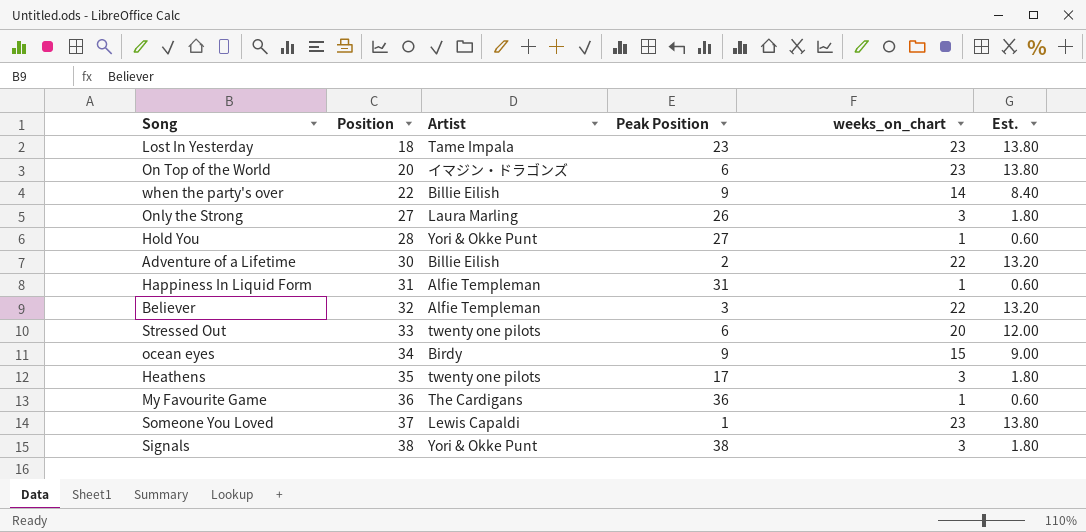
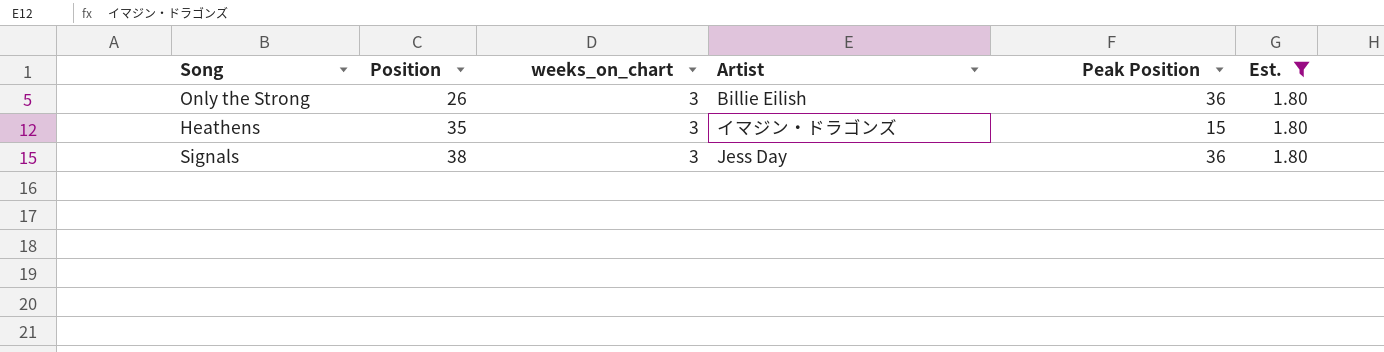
filter: none -> Est. = 1.80
column weeks_on_chart | position: 5 -> 3
Only the Strong | Position: 27 -> 26
Only the Strong | Artist: Laura Marling -> Billie Eilish
Only the Strong | Peak Position: 26 -> 36
Heathens | Artist: twenty one pilots -> イマジン・ドラゴンズ
Heathens | Peak Position: 17 -> 15
Signals | Artist: Yori & Okke Punt -> Jess Day
Signals | Peak Position: 38 -> 36

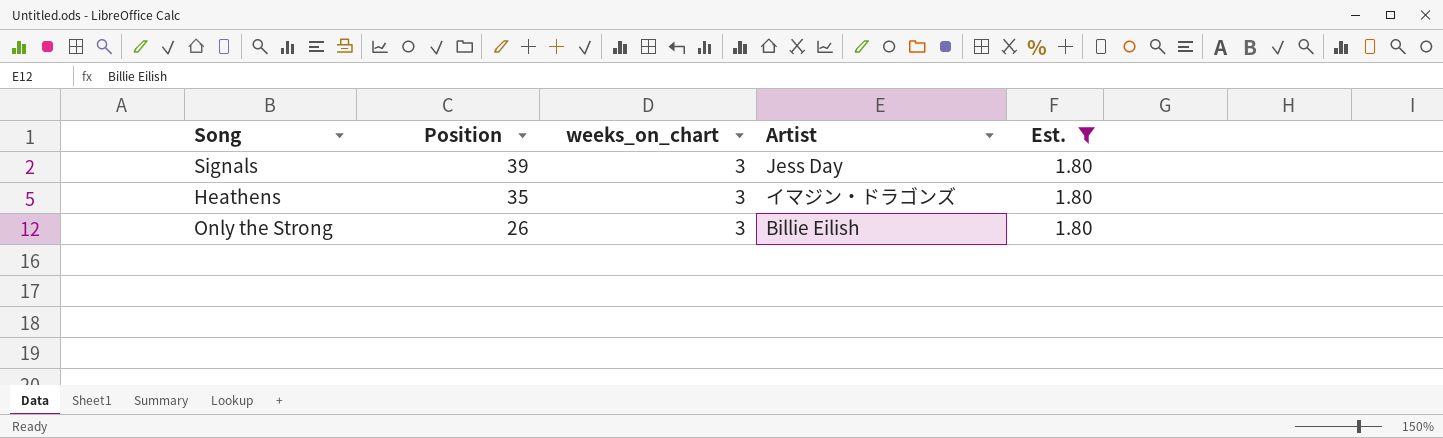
row order: Position ascending -> Position descending
column Peak Position | position: 5 -> none
Signals | Position: 38 -> 39

